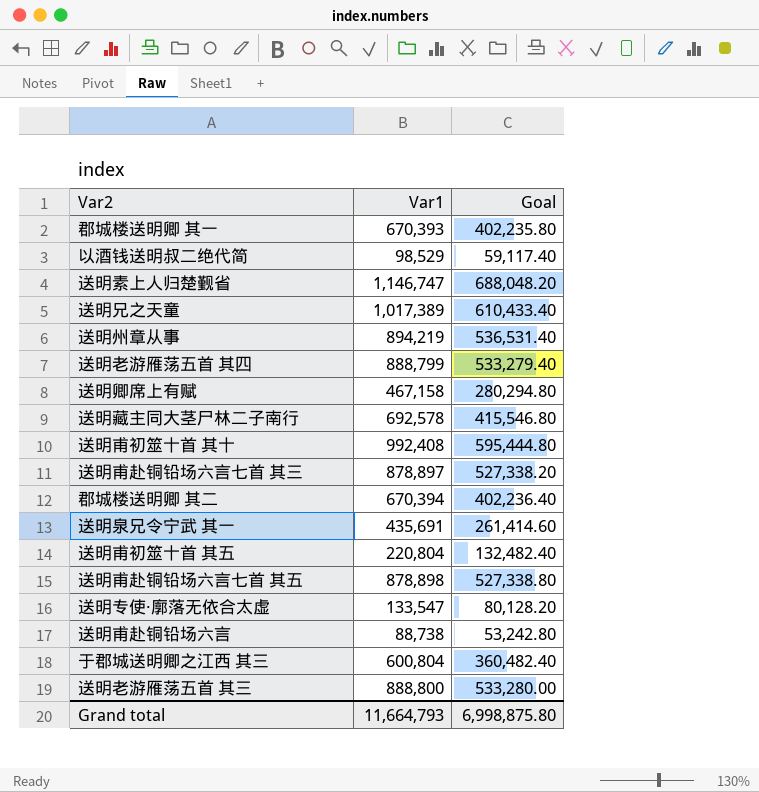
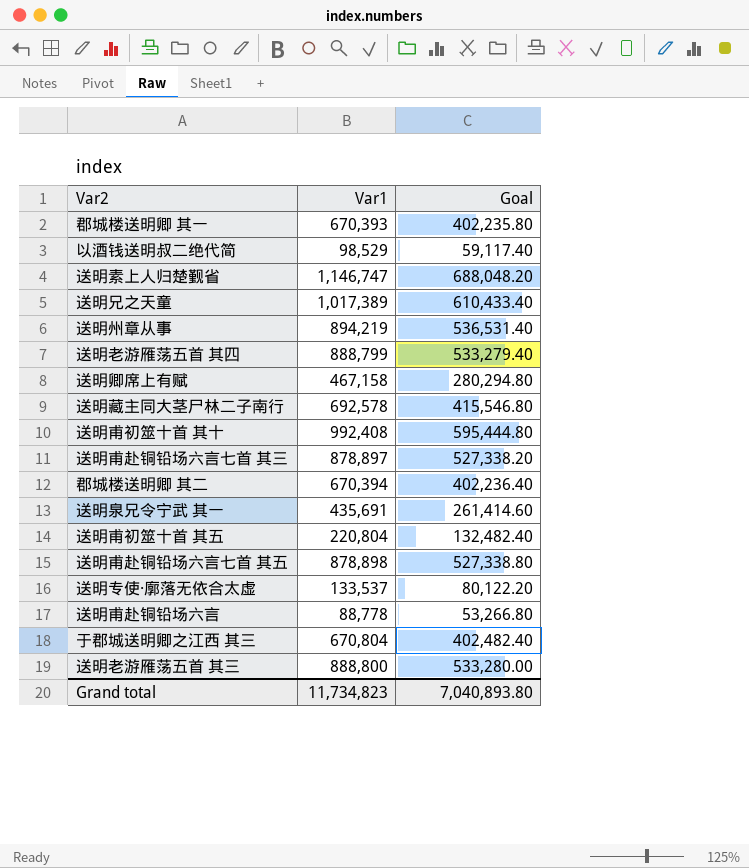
送明专使·廓落无依合太虚 | Var1: 133,547 -> 133,537
送明专使·廓落无依合太虚 | Goal: 80,128.20 -> 80,122.20
送明甫赴铜铅场六言 | Var1: 88,738 -> 88,778
送明甫赴铜铅场六言 | Goal: 53,242.80 -> 53,266.80
于郡城送明卿之江西 其三 | Var1: 600,804 -> 670,804
于郡城送明卿之江西 其三 | Goal: 360,482.40 -> 402,482.40
Grand total | Var1: 11,664,793 -> 11,734,823
Grand total | Goal: 6,998,875.80 -> 7,040,893.80

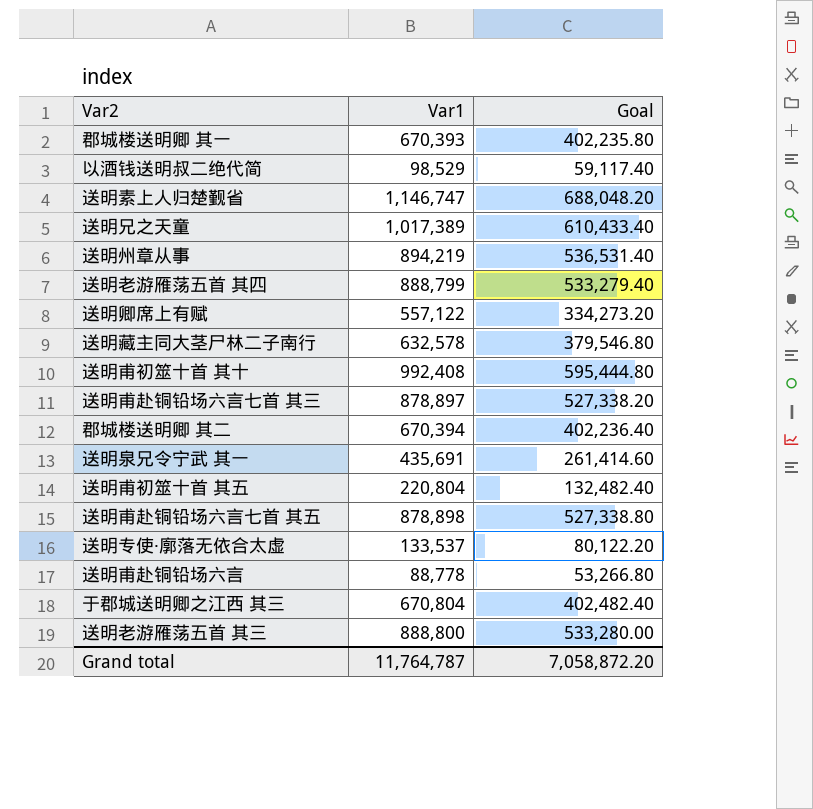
送明卿席上有赋 | Var1: 467,158 -> 557,122
送明卿席上有赋 | Goal: 280,294.80 -> 334,273.20
送明藏主同大茎尸林二子南行 | Var1: 692,578 -> 632,578
送明藏主同大茎尸林二子南行 | Goal: 415,546.80 -> 379,546.80
Grand total | Var1: 11,734,823 -> 11,764,787
Grand total | Goal: 7,040,893.80 -> 7,058,872.20

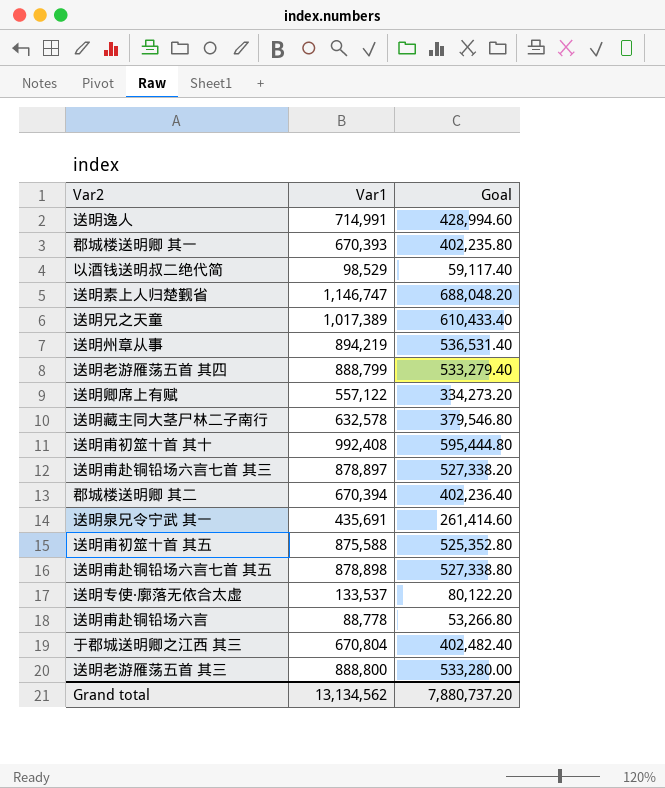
row 送明逸人: none -> 714,991 | 428,994.60
送明甫初筮十首 其五 | Var1: 220,804 -> 875,588
送明甫初筮十首 其五 | Goal: 132,482.40 -> 525,352.80
Grand total | Var1: 11,764,787 -> 13,134,562
Grand total | Goal: 7,058,872.20 -> 7,880,737.20

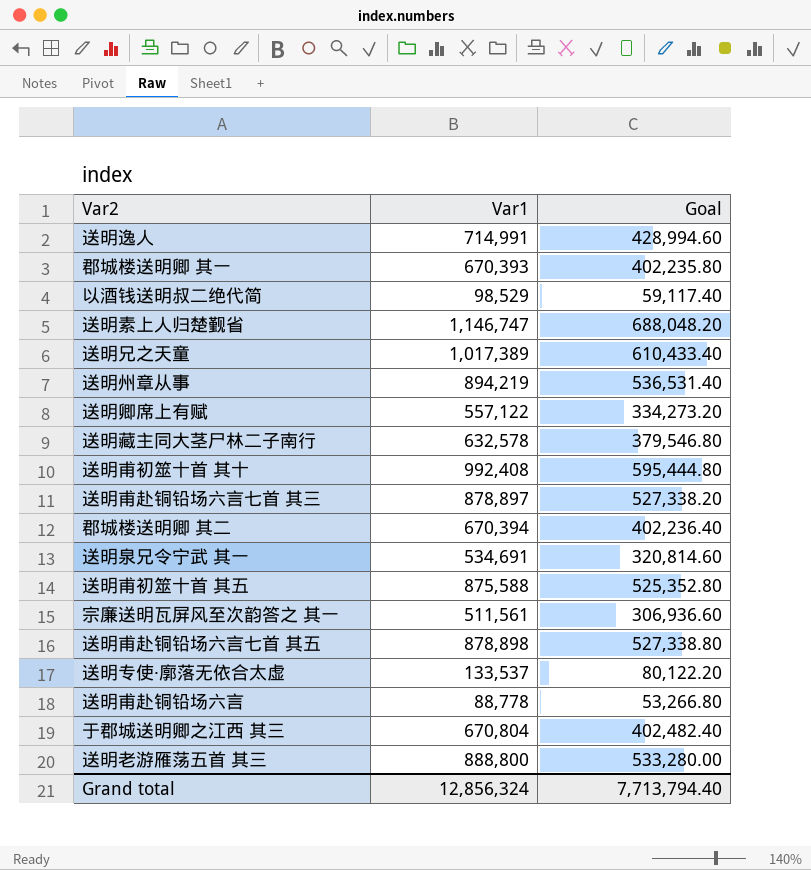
row 送明老游雁荡五首 其四: 888,799 | 533,279.40 -> none
送明泉兄令宁武 其一 | Var1: 435,691 -> 534,691
送明泉兄令宁武 其一 | Goal: 261,414.60 -> 320,814.60
row 宗廉送明瓦屏风至次韵答之 其一: none -> 511,561 | 306,936.60
Grand total | Var1: 13,134,562 -> 12,856,324
Grand total | Goal: 7,880,737.20 -> 7,713,794.40

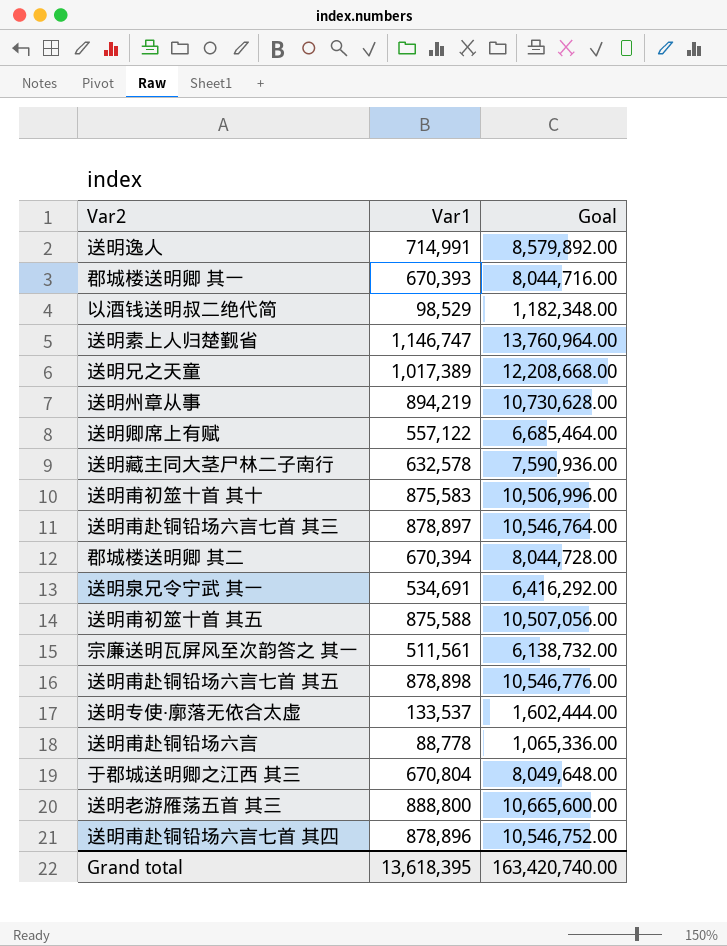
column Goal | formula: [Var1] * 0.6 -> [Var1] * 12
送明甫初筮十首 其十 | Var1: 992,408 -> 875,583
row 送明甫赴铜铅场六言七首 其四: none -> 878,896 | 10,546,752.00
Grand total | Var1: 12,856,324 -> 13,618,395
Grand total | Goal: 7,713,794.40 -> 163,420,740.00

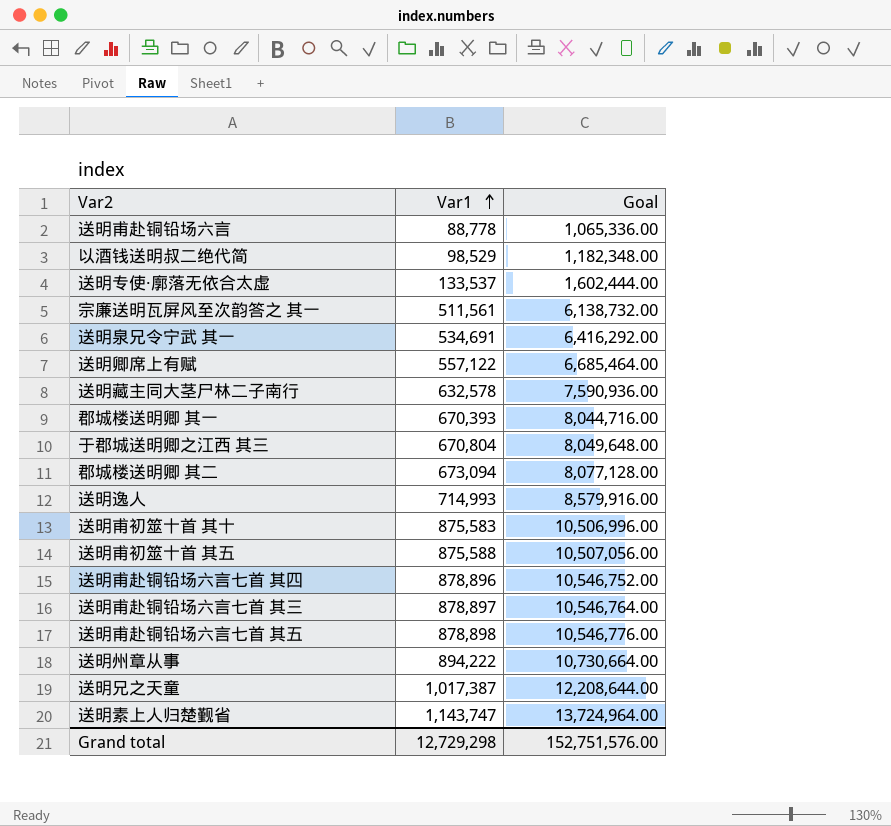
row order: none -> Var1 ascending
row 送明老游雁荡五首 其三: 888,800 | 10,665,600.00 -> none
郡城楼送明卿 其二 | Var1: 670,394 -> 673,094
郡城楼送明卿 其二 | Goal: 8,044,728.00 -> 8,077,128.00
送明逸人 | Var1: 714,991 -> 714,993
送明逸人 | Goal: 8,579,892.00 -> 8,579,916.00
送明州章从事 | Var1: 894,219 -> 894,222
送明州章从事 | Goal: 10,730,628.00 -> 10,730,664.00
送明兄之天童 | Var1: 1,017,389 -> 1,017,387
送明兄之天童 | Goal: 12,208,668.00 -> 12,208,644.00
送明素上人归楚觐省 | Var1: 1,146,747 -> 1,143,747
送明素上人归楚觐省 | Goal: 13,760,964.00 -> 13,724,964.00
Grand total | Var1: 13,618,395 -> 12,729,298
Grand total | Goal: 163,420,740.00 -> 152,751,576.00

